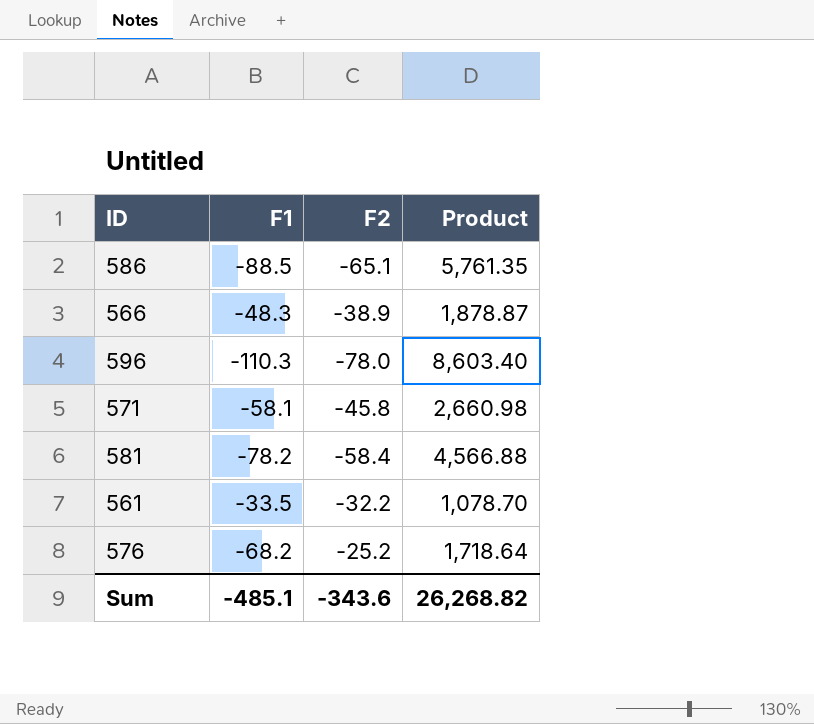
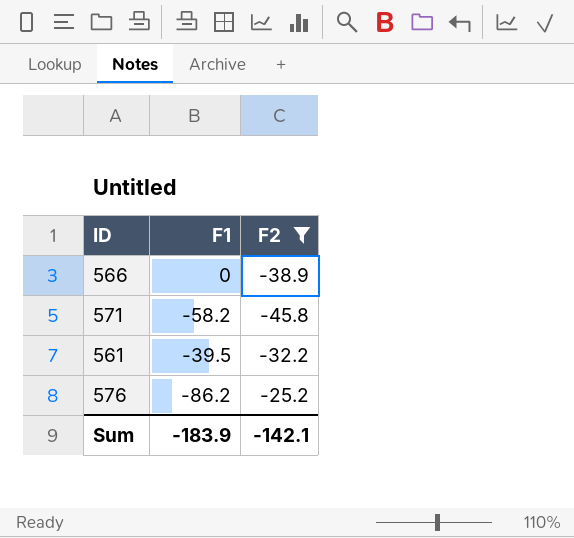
filter: none -> F2 >= -45.8
column Product | formula: [F1] * [F2] -> none
566 | F1: -48.3 -> 0
571 | F1: -58.1 -> -58.2
561 | F1: -33.5 -> -39.5
576 | F1: -68.2 -> -86.2
Sum | F1: -485.1 -> -183.9
Sum | F2: -343.6 -> -142.1

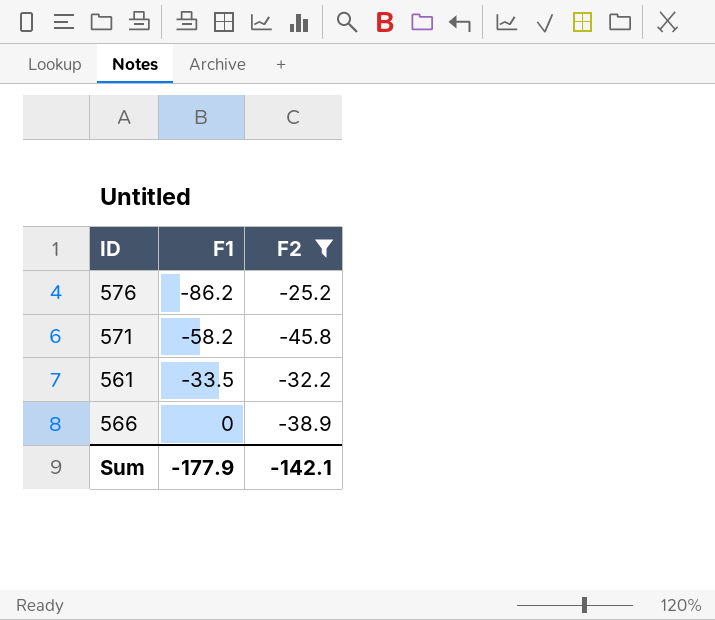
row order: none -> F1 ascending
561 | F1: -39.5 -> -33.5
Sum | F1: -183.9 -> -177.9

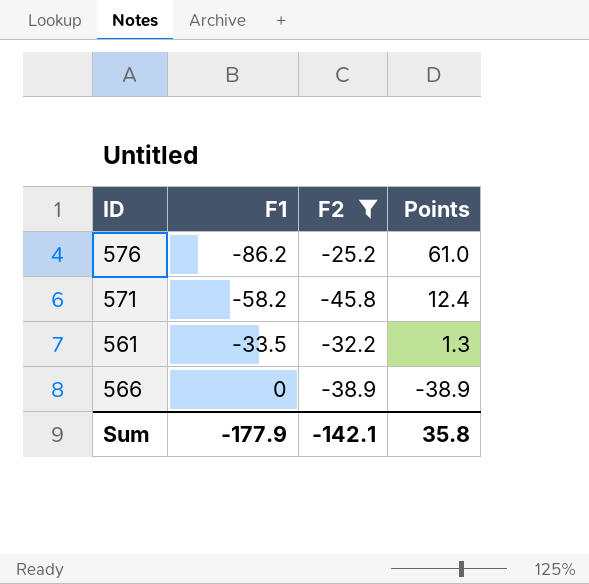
column Points | formula: none -> [F2] - [F1]

